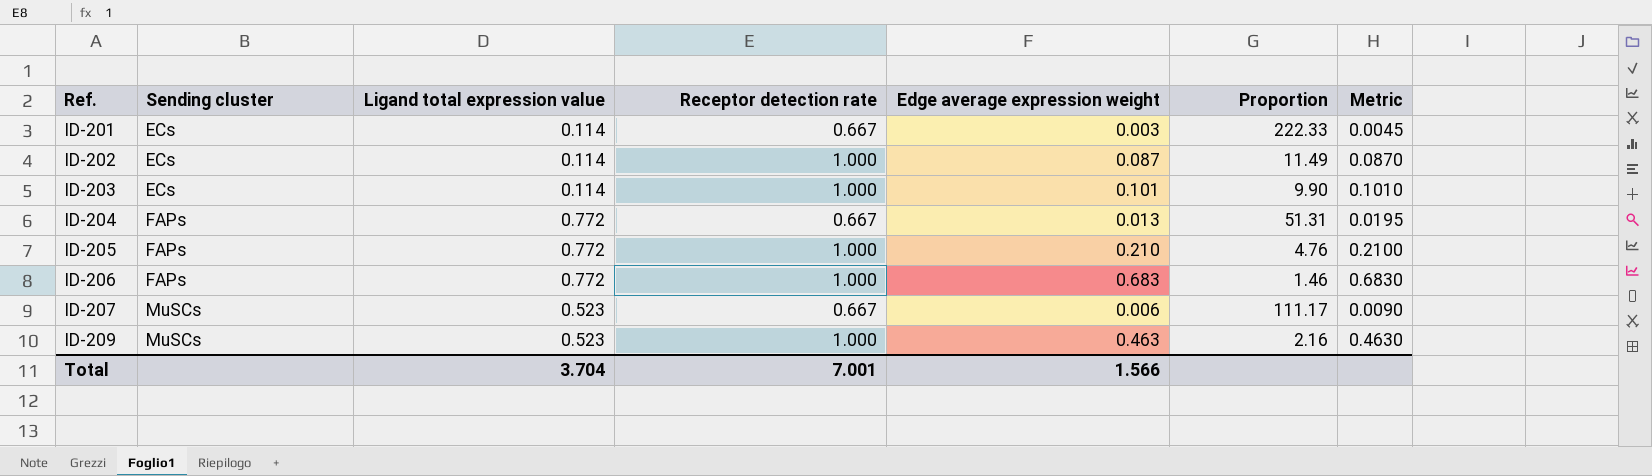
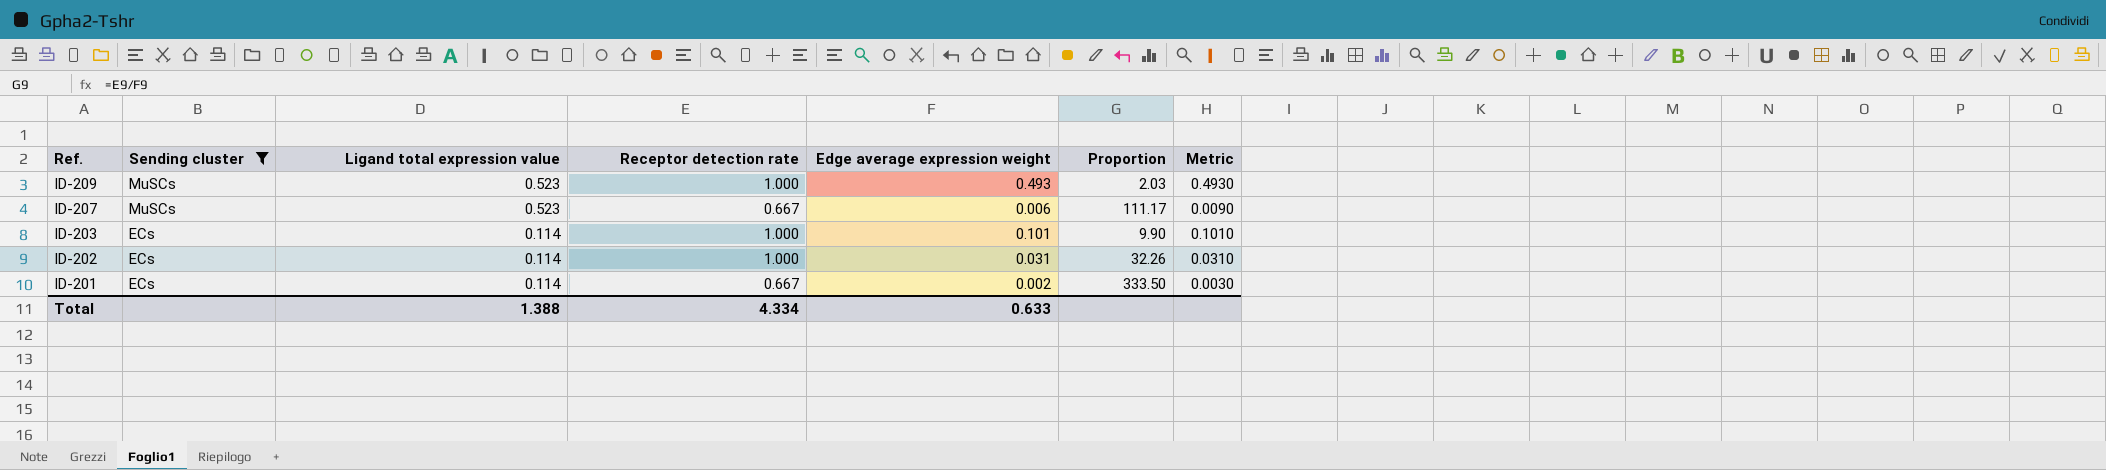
filter: none -> Sending cluster != FAPs
row order: Ref. ascending -> Ref. descending
ID-209 | Edge average expression weight: 0.463 -> 0.493
ID-209 | Proportion: 2.16 -> 2.03
ID-209 | Metric: 0.4630 -> 0.4930
ID-202 | Edge average expression weight: 0.087 -> 0.031
ID-202 | Proportion: 11.49 -> 32.26
ID-202 | Metric: 0.0870 -> 0.0310
ID-201 | Edge average expression weight: 0.003 -> 0.002
ID-201 | Proportion: 222.33 -> 333.50
ID-201 | Metric: 0.0045 -> 0.0030
Total | Ligand total expression value: 3.704 -> 1.388
Total | Receptor detection rate: 7.001 -> 4.334
Total | Edge average expression weight: 1.566 -> 0.633

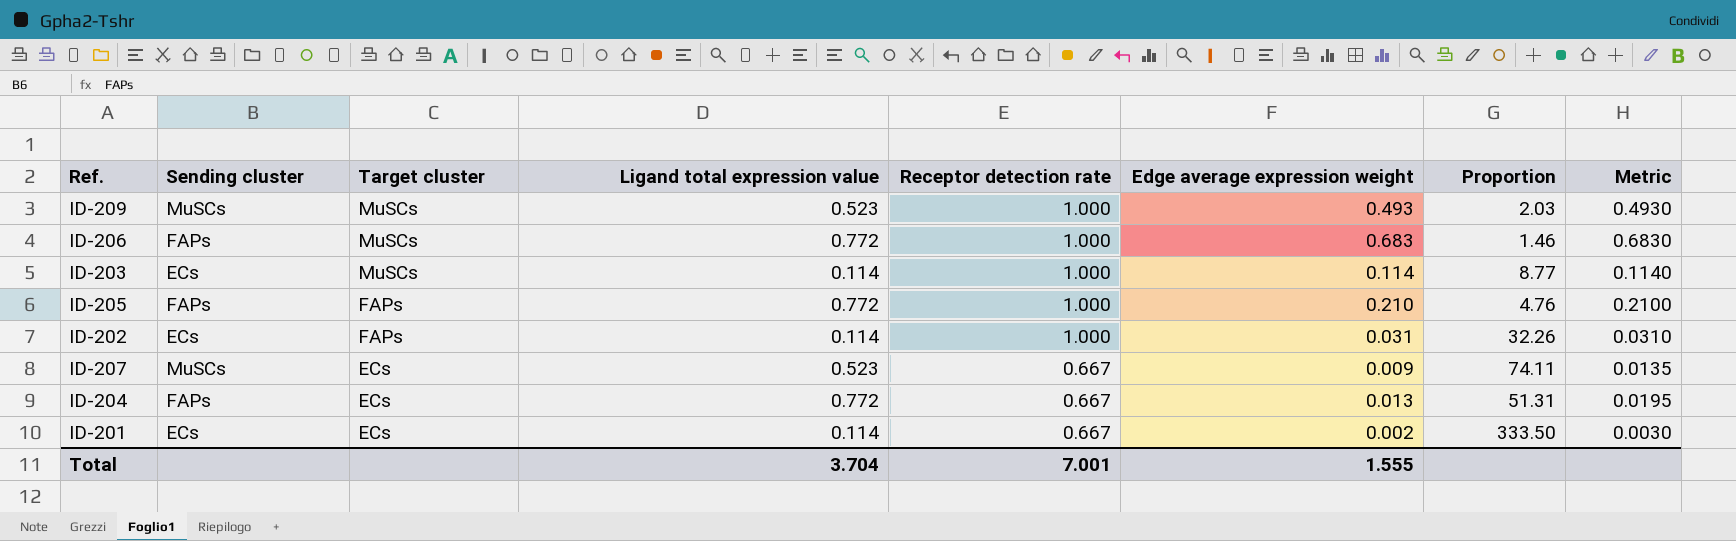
filter: Sending cluster != FAPs -> none
row order: Ref. descending -> Target cluster descending
column Target cluster | position: none -> 3
ID-203 | Edge average expression weight: 0.101 -> 0.114
ID-203 | Proportion: 9.90 -> 8.77
ID-203 | Metric: 0.1010 -> 0.1140
ID-207 | Edge average expression weight: 0.006 -> 0.009
ID-207 | Proportion: 111.17 -> 74.11
ID-207 | Metric: 0.0090 -> 0.0135
Total | Ligand total expression value: 1.388 -> 3.704
Total | Receptor detection rate: 4.334 -> 7.001
Total | Edge average expression weight: 0.633 -> 1.555

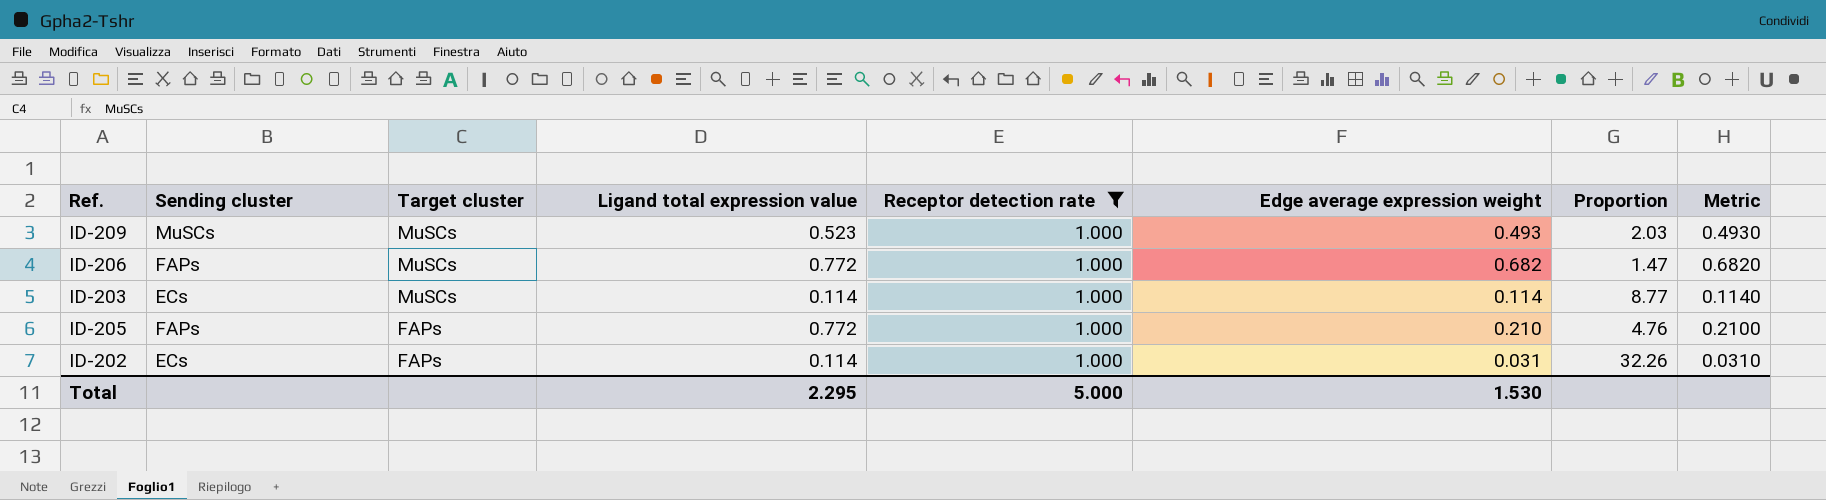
filter: none -> Receptor detection rate = 1.000
ID-206 | Edge average expression weight: 0.683 -> 0.682
ID-206 | Proportion: 1.46 -> 1.47
ID-206 | Metric: 0.6830 -> 0.6820
Total | Ligand total expression value: 3.704 -> 2.295
Total | Receptor detection rate: 7.001 -> 5.000
Total | Edge average expression weight: 1.555 -> 1.530

